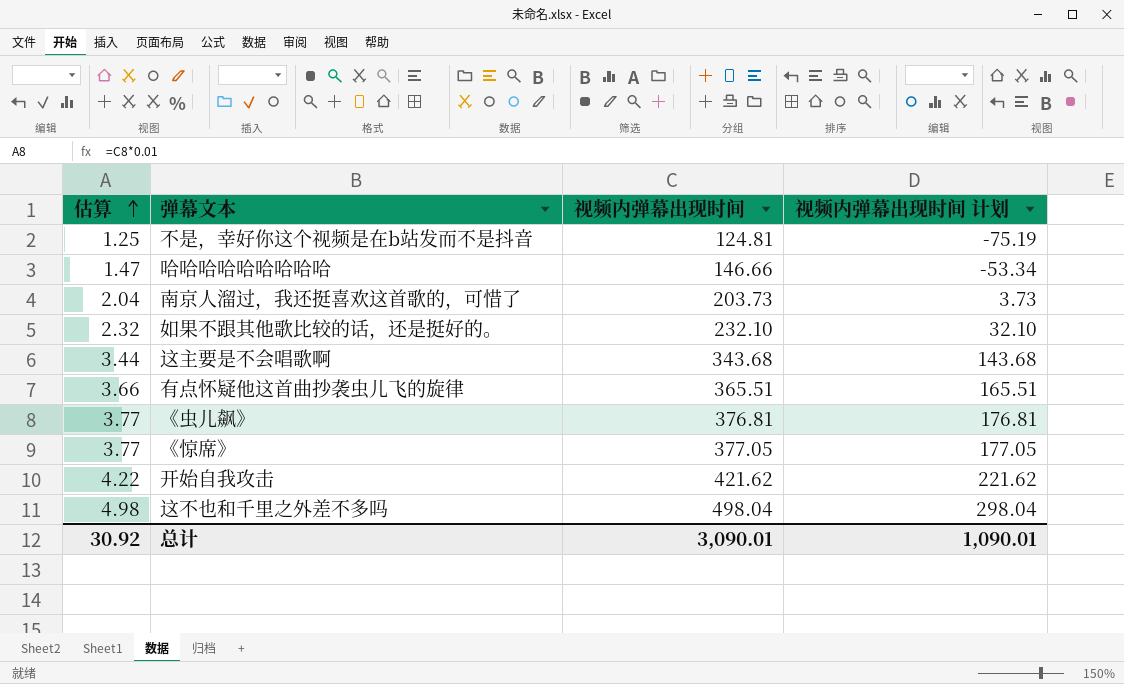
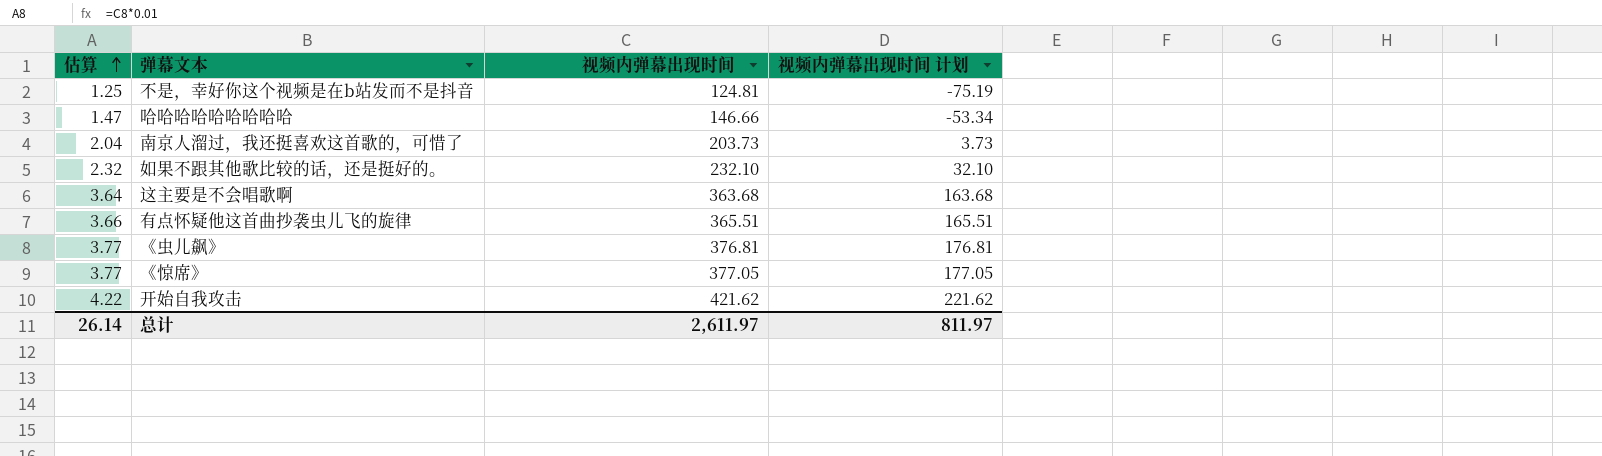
row 这不也和千里之外差不多吗: 4.98 | 498.04 | 298.04 -> none
这主要是不会唱歌啊 | 估算: 3.44 -> 3.64
这主要是不会唱歌啊 | 视频内弹幕出现时间: 343.68 -> 363.68
这主要是不会唱歌啊 | 视频内弹幕出现时间 计划: 143.68 -> 163.68
总计 | 估算: 30.92 -> 26.14
总计 | 视频内弹幕出现时间: 3,090.01 -> 2,611.97
总计 | 视频内弹幕出现时间 计划: 1,090.01 -> 811.97

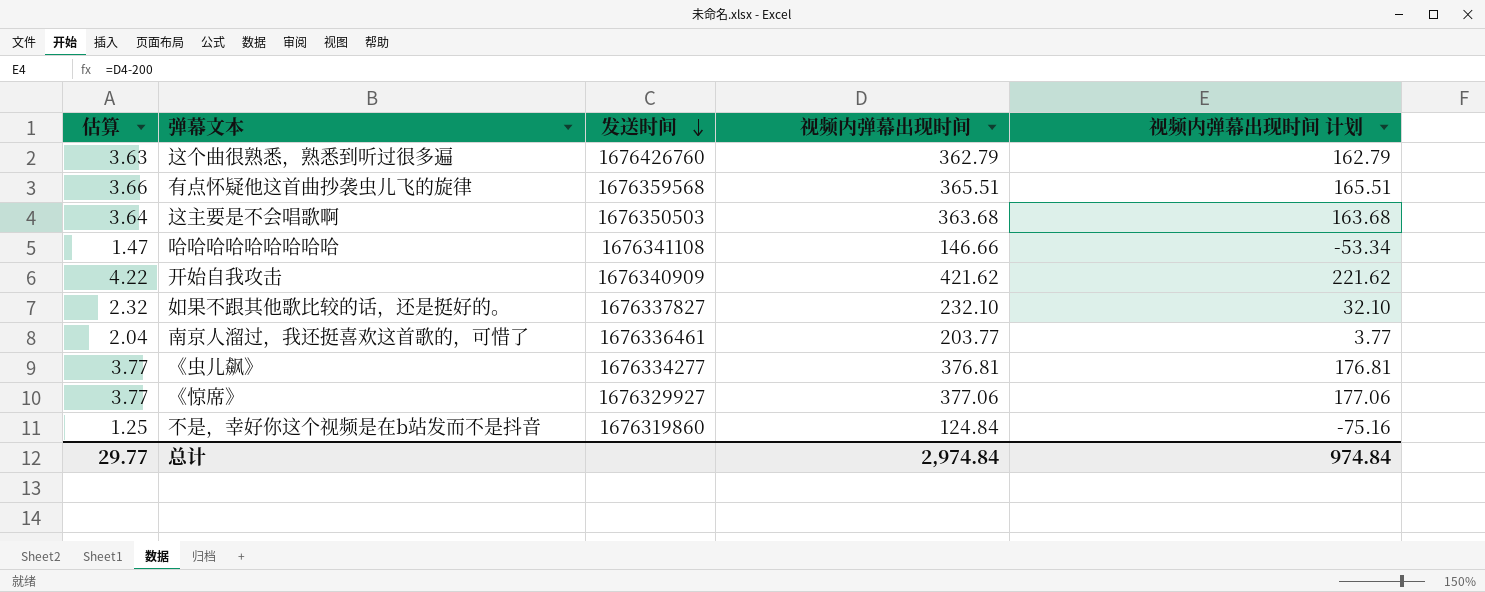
row order: 估算 ascending -> 发送时间 descending
column 发送时间 | position: none -> 3
row 这个曲很熟悉，熟悉到听过很多遍: none -> 3.63 | 1676426760 | 362.79 | 162.79
南京人溜过，我还挺喜欢这首歌的，可惜了 | 视频内弹幕出现时间: 203.73 -> 203.77
南京人溜过，我还挺喜欢这首歌的，可惜了 | 视频内弹幕出现时间 计划: 3.73 -> 3.77
《惊席》 | 视频内弹幕出现时间: 377.05 -> 377.06
《惊席》 | 视频内弹幕出现时间 计划: 177.05 -> 177.06
不是，幸好你这个视频是在b站发而不是抖音 | 视频内弹幕出现时间: 124.81 -> 124.84
不是，幸好你这个视频是在b站发而不是抖音 | 视频内弹幕出现时间 计划: -75.19 -> -75.16
总计 | 估算: 26.14 -> 29.77
总计 | 视频内弹幕出现时间: 2,611.97 -> 2,974.84
总计 | 视频内弹幕出现时间 计划: 811.97 -> 974.84

